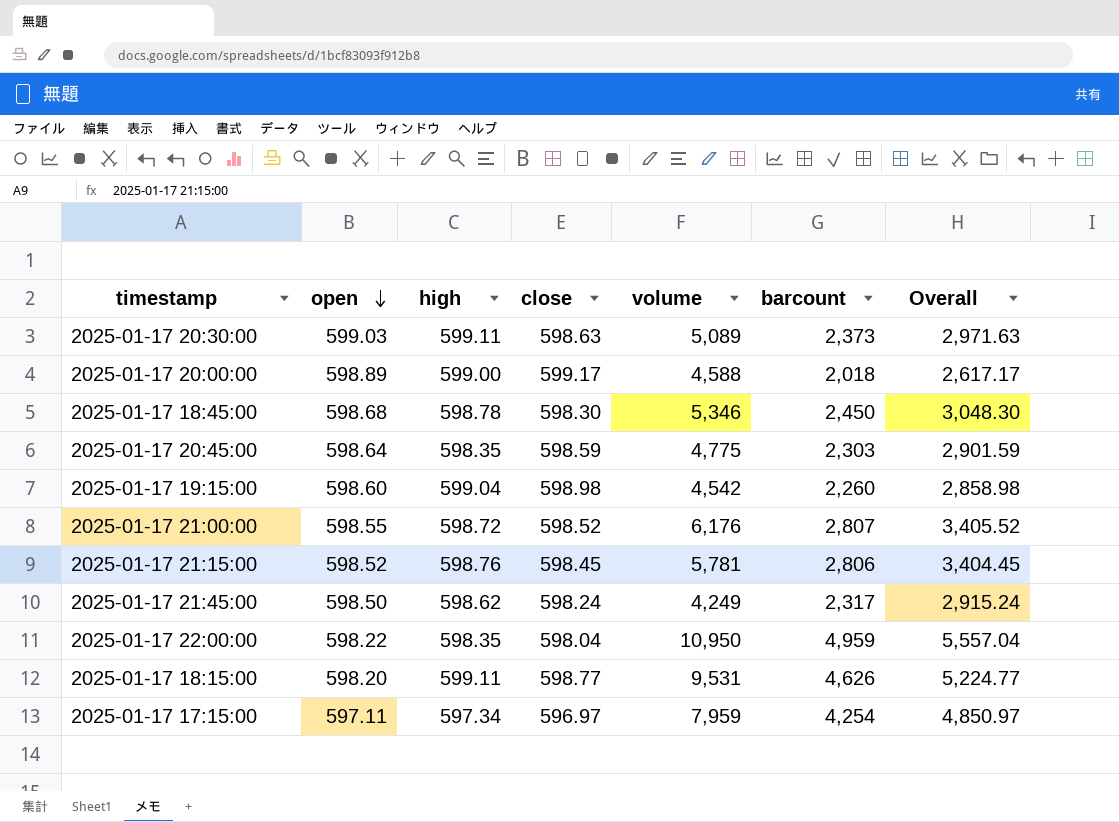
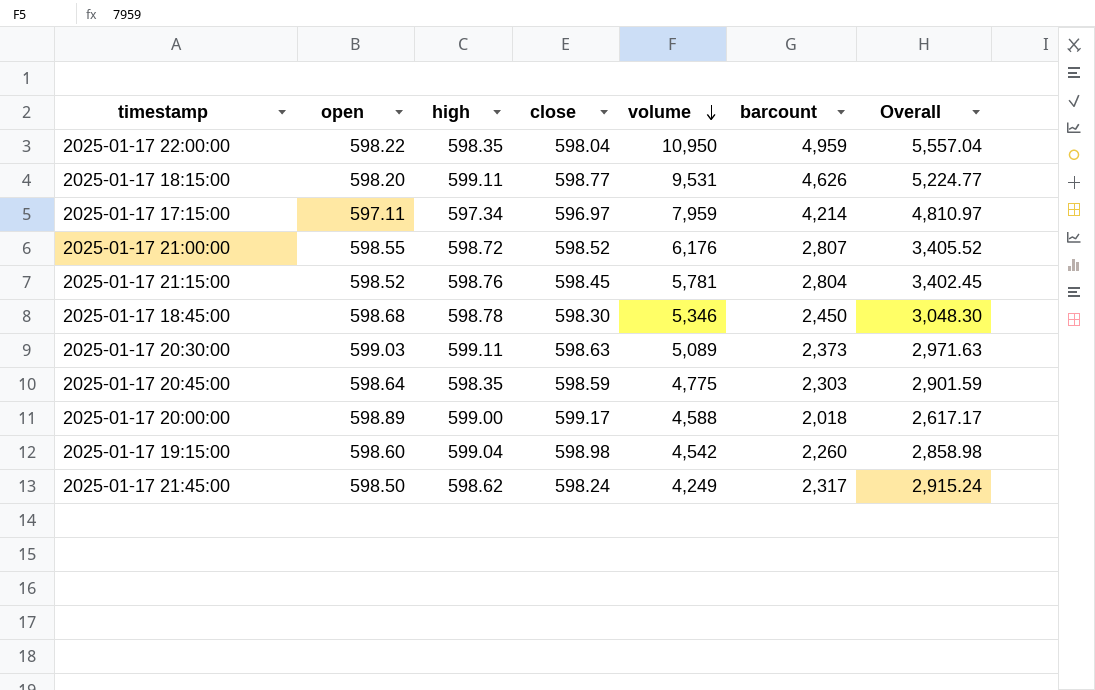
row order: open descending -> volume descending
2025-01-17 17:15:00 | barcount: 4,254 -> 4,214
2025-01-17 17:15:00 | Overall: 4,850.97 -> 4,810.97
2025-01-17 21:15:00 | barcount: 2,806 -> 2,804
2025-01-17 21:15:00 | Overall: 3,404.45 -> 3,402.45

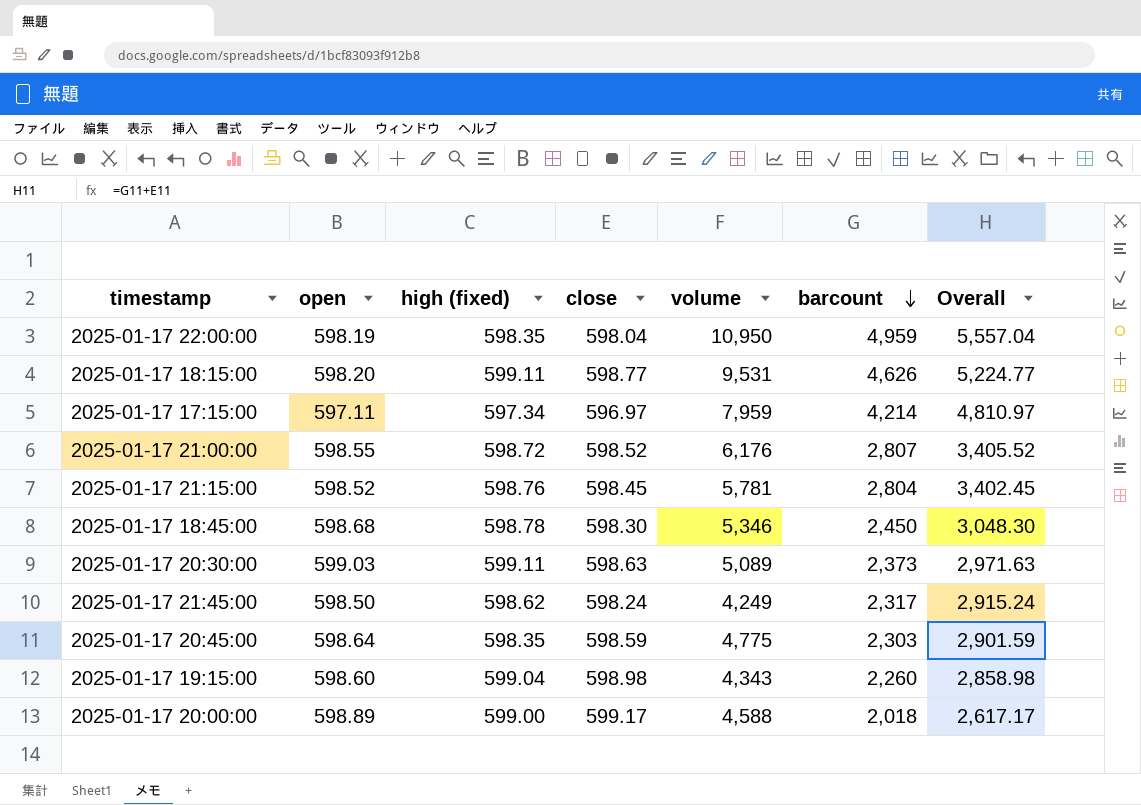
row order: volume descending -> barcount descending
column name: high -> high (fixed)
2025-01-17 22:00:00 | open: 598.22 -> 598.19
2025-01-17 19:15:00 | volume: 4,542 -> 4,343

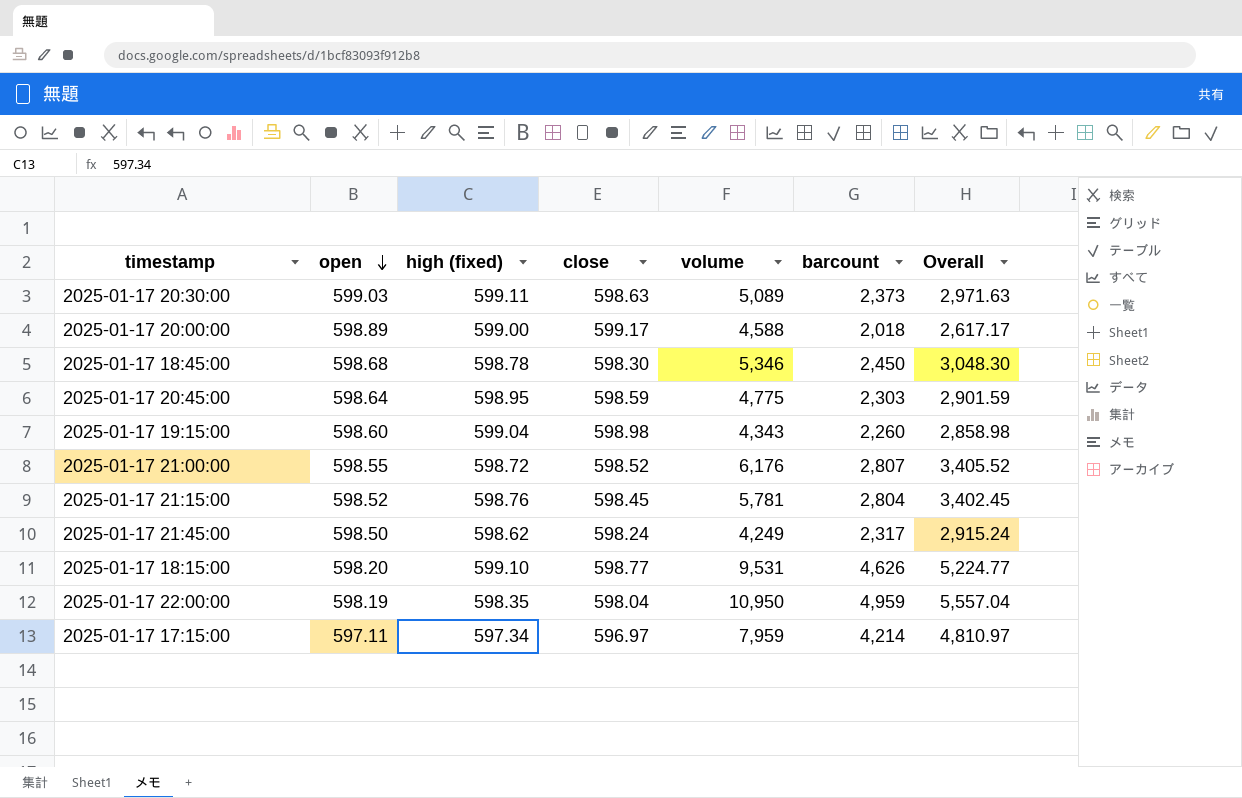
row order: barcount descending -> open descending
2025-01-17 20:45:00 | high (fixed): 598.35 -> 598.95
2025-01-17 18:15:00 | high (fixed): 599.11 -> 599.10

